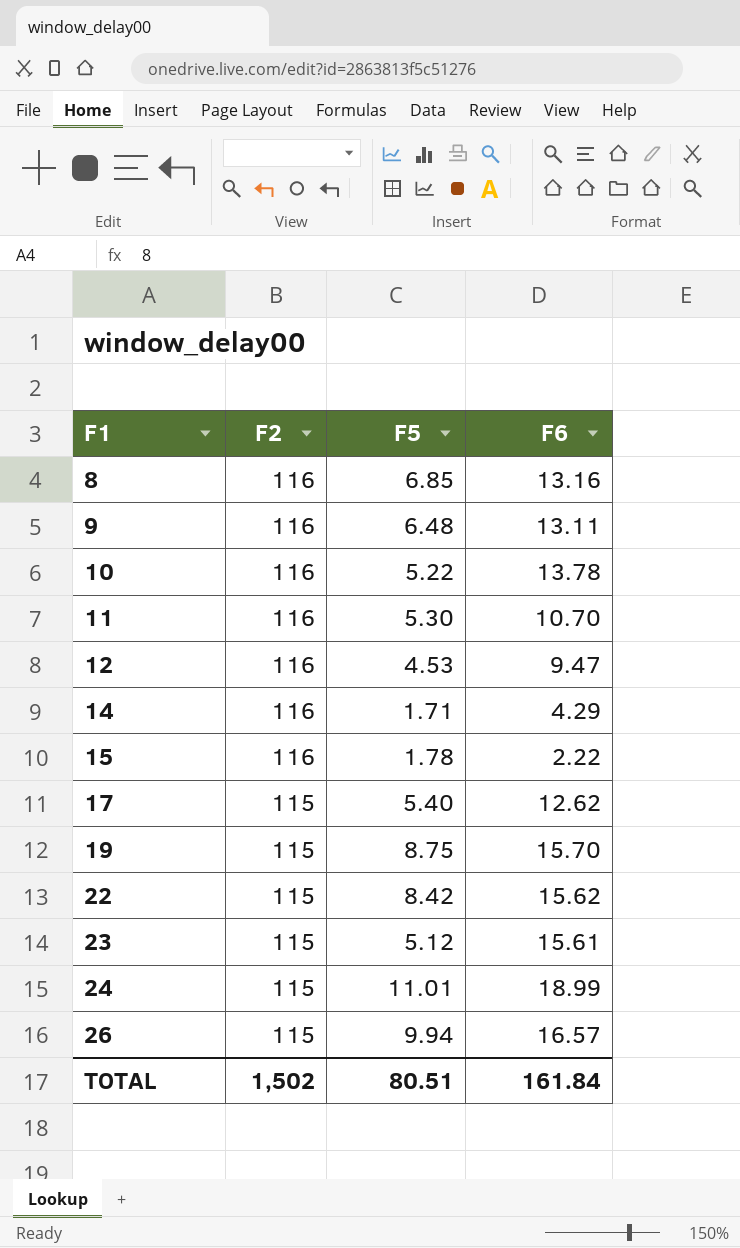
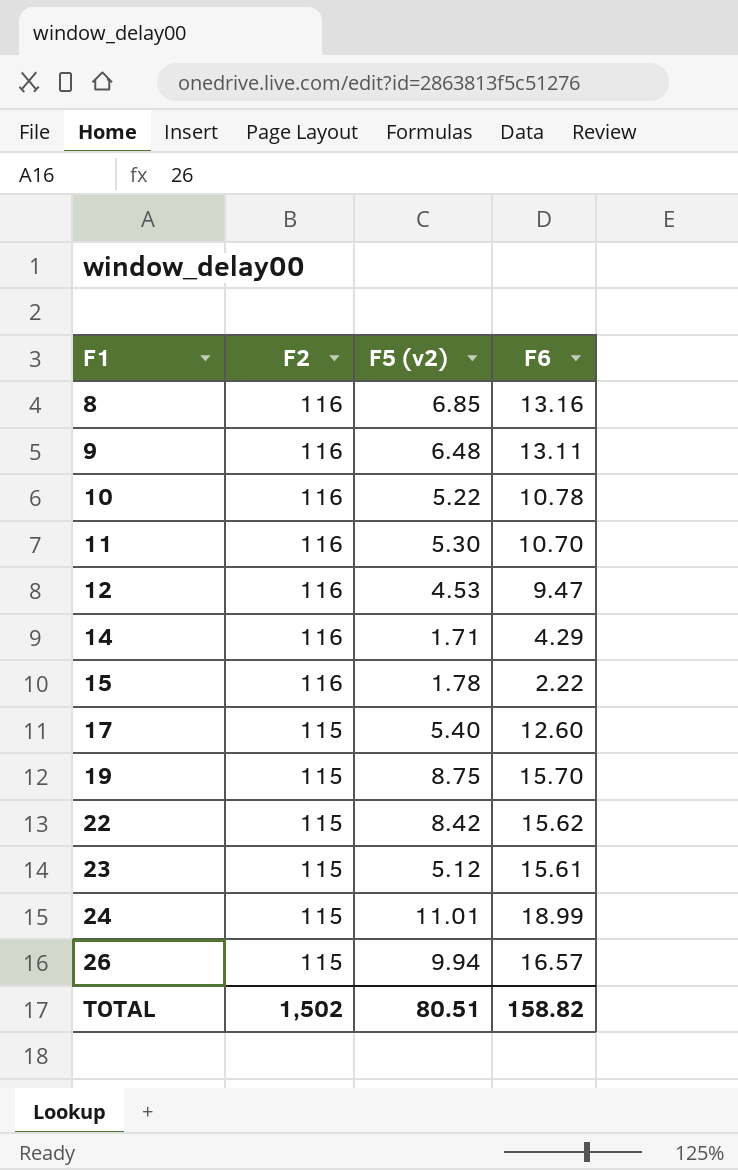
column name: F5 -> F5 (v2)
10 | F6: 13.78 -> 10.78
17 | F6: 12.62 -> 12.60
TOTAL | F6: 161.84 -> 158.82

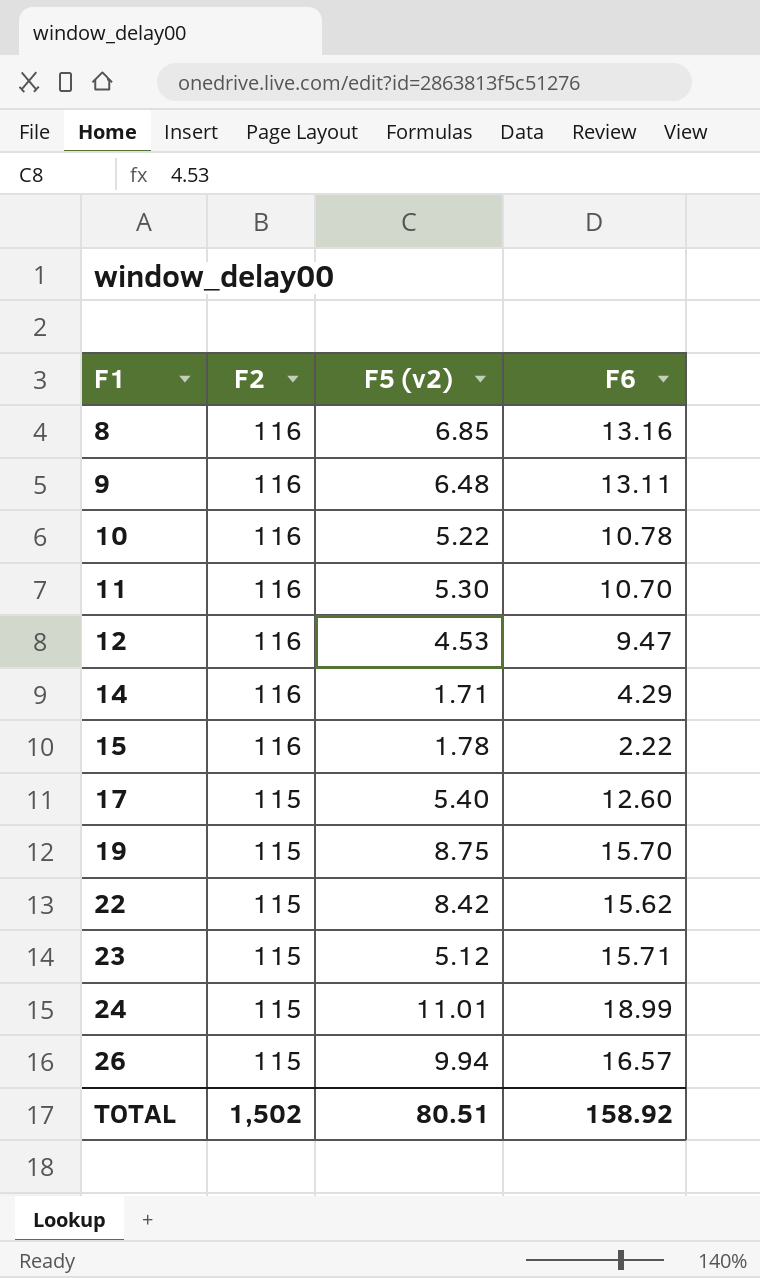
23 | F6: 15.61 -> 15.71
TOTAL | F6: 158.82 -> 158.92

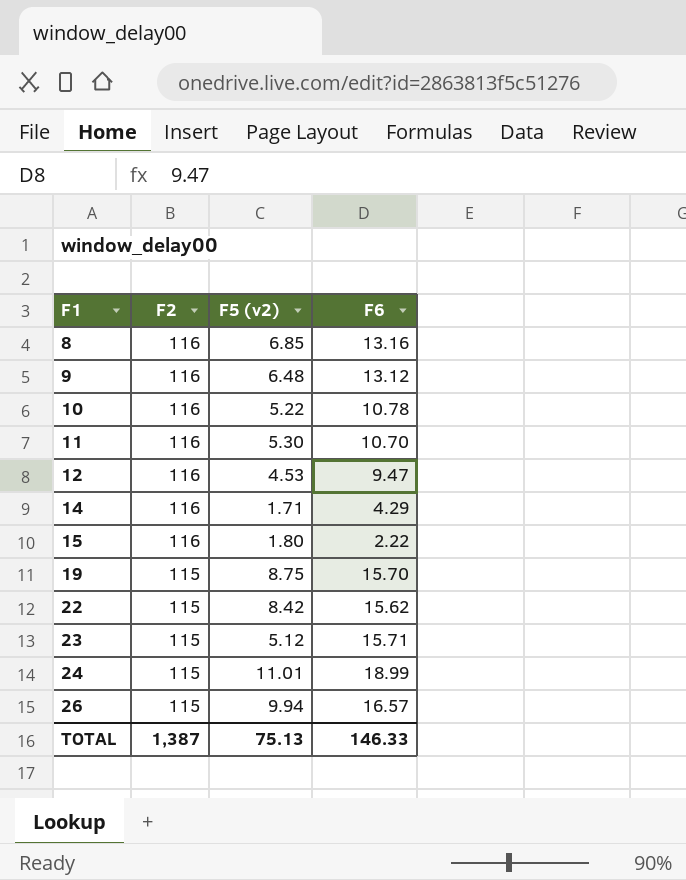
row 17: 115 | 5.40 | 12.60 -> none
9 | F6: 13.11 -> 13.12
15 | F5 (v2): 1.78 -> 1.80
TOTAL | F2: 1,502 -> 1,387
TOTAL | F5 (v2): 80.51 -> 75.13
TOTAL | F6: 158.92 -> 146.33

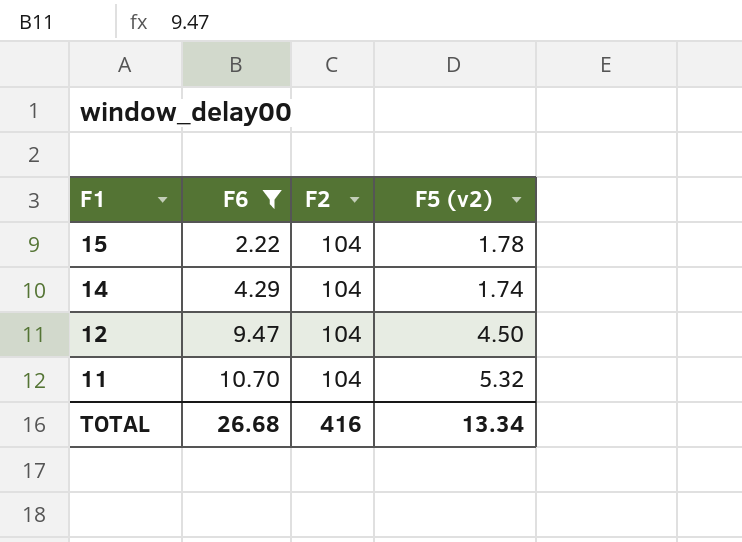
filter: none -> F6 <= 10.70
row order: F1 ascending -> F1 descending
column F6 | position: 4 -> 2
15 | F2: 116 -> 104
15 | F5 (v2): 1.80 -> 1.78
14 | F2: 116 -> 104
14 | F5 (v2): 1.71 -> 1.74
12 | F2: 116 -> 104
12 | F5 (v2): 4.53 -> 4.50
11 | F2: 116 -> 104
11 | F5 (v2): 5.30 -> 5.32
TOTAL | F6: 146.33 -> 26.68
TOTAL | F2: 1,387 -> 416
TOTAL | F5 (v2): 75.13 -> 13.34

